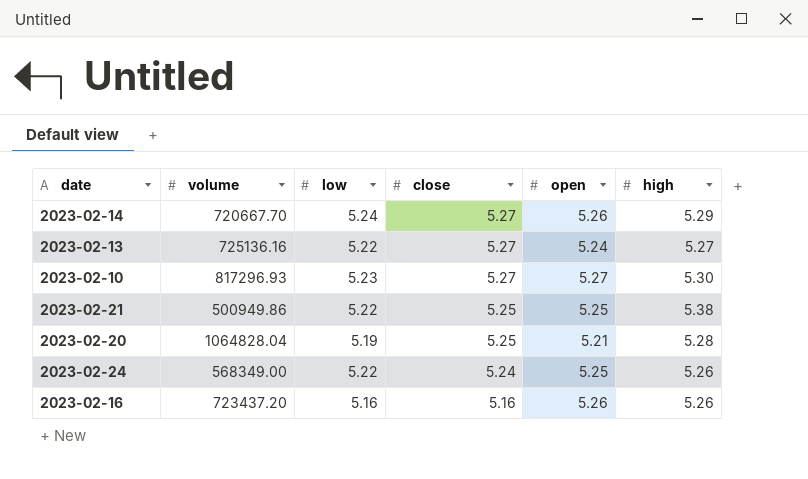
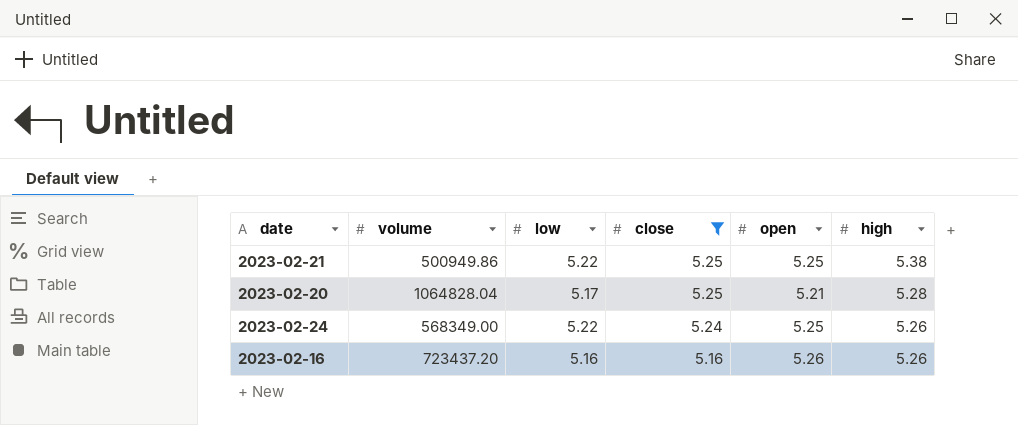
filter: none -> close != 5.27
2023-02-20 | low: 5.19 -> 5.17

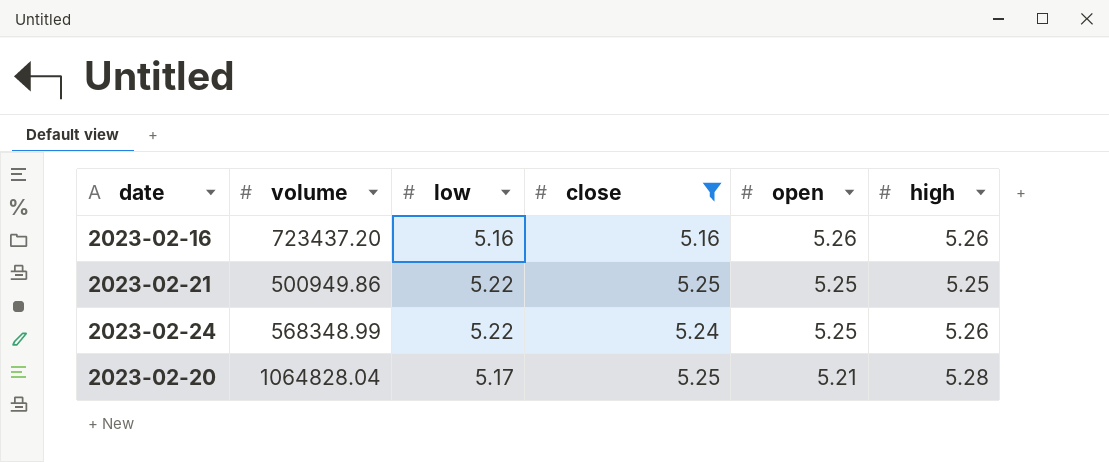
row order: close descending -> open descending
2023-02-21 | high: 5.38 -> 5.25
2023-02-24 | volume: 568349.00 -> 568348.99

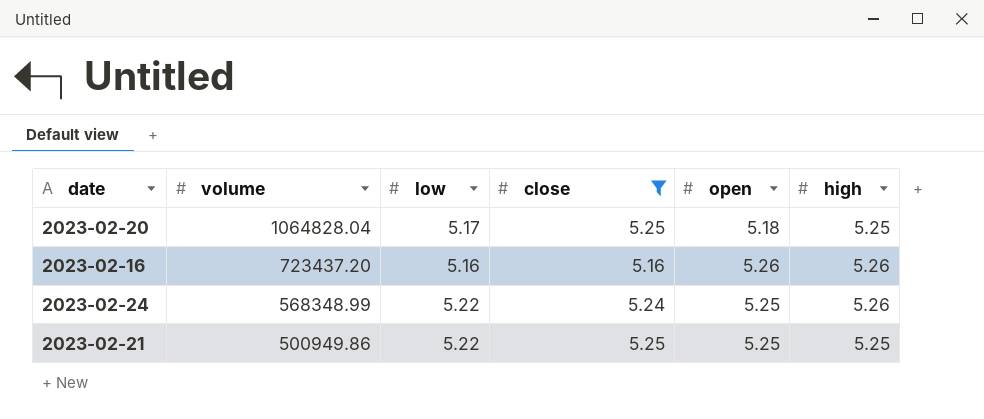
row order: open descending -> volume descending
2023-02-20 | open: 5.21 -> 5.18
2023-02-20 | high: 5.28 -> 5.25

